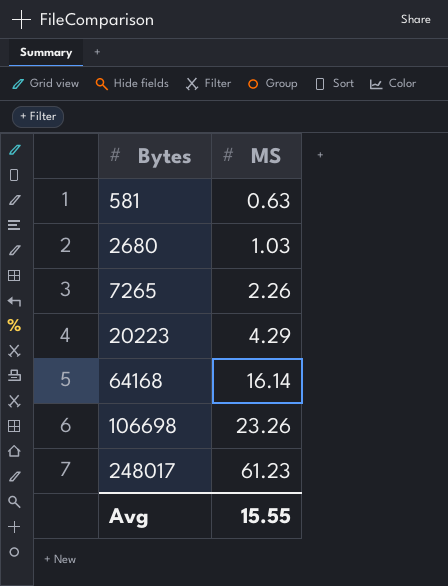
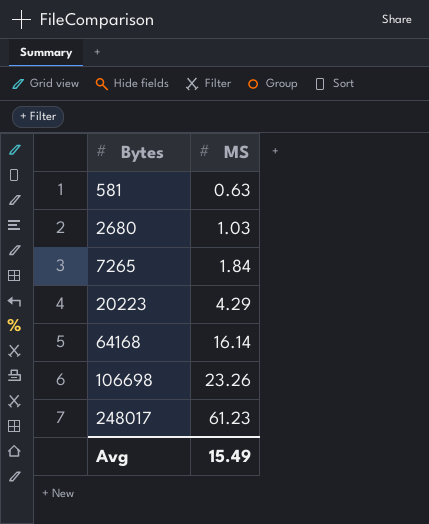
7265 | MS: 2.26 -> 1.84
Avg | MS: 15.55 -> 15.49

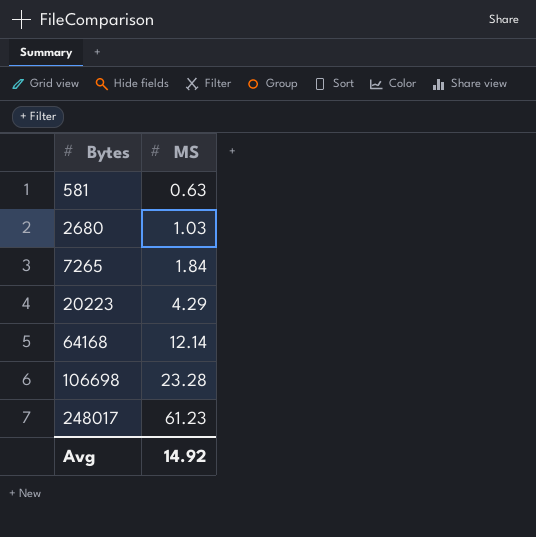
64168 | MS: 16.14 -> 12.14
106698 | MS: 23.26 -> 23.28
Avg | MS: 15.49 -> 14.92

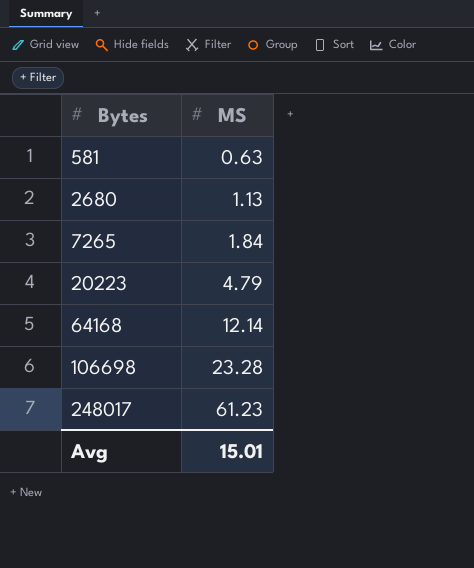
2680 | MS: 1.03 -> 1.13
20223 | MS: 4.29 -> 4.79
Avg | MS: 14.92 -> 15.01

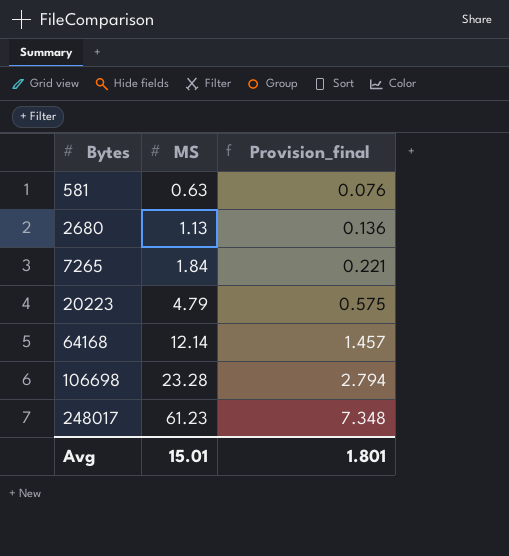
column Provision_final | formula: none -> [MS] * 0.12

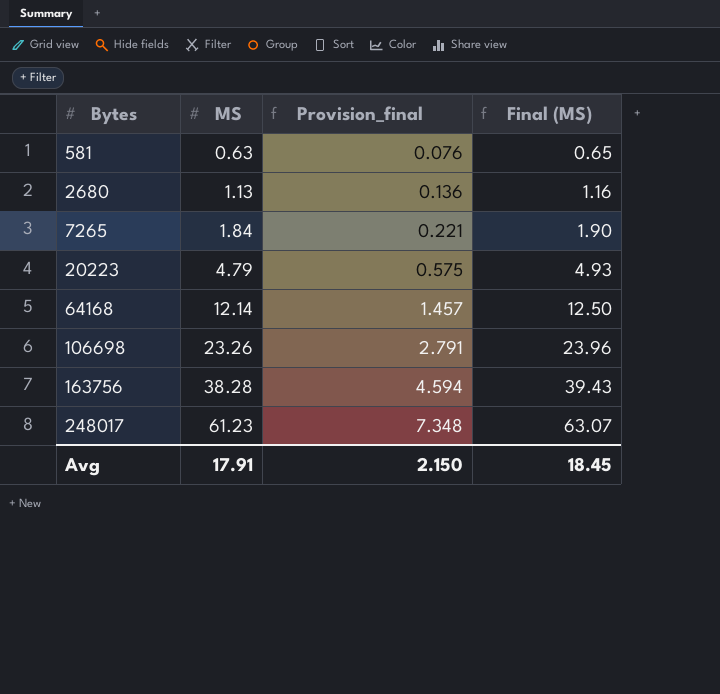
column Final (MS) | formula: none -> [MS] * 1.03
106698 | MS: 23.28 -> 23.26
106698 | Provision_final: 2.794 -> 2.791
row 163756: none -> 38.28 | 4.594 | 39.43
Avg | MS: 15.01 -> 17.91
Avg | Provision_final: 1.801 -> 2.150

